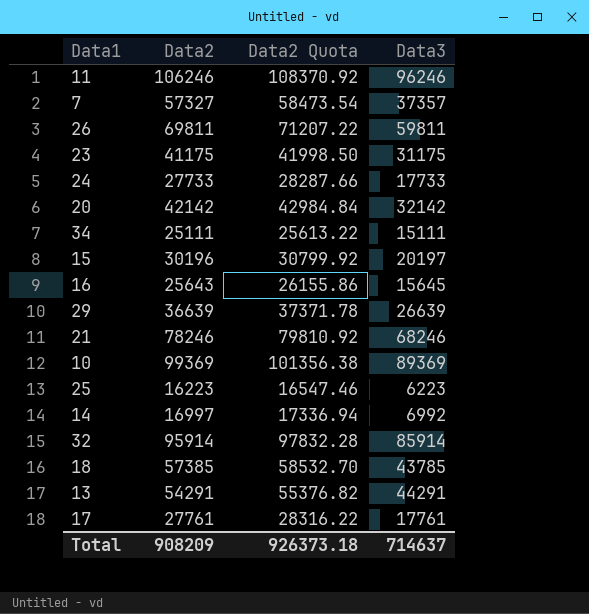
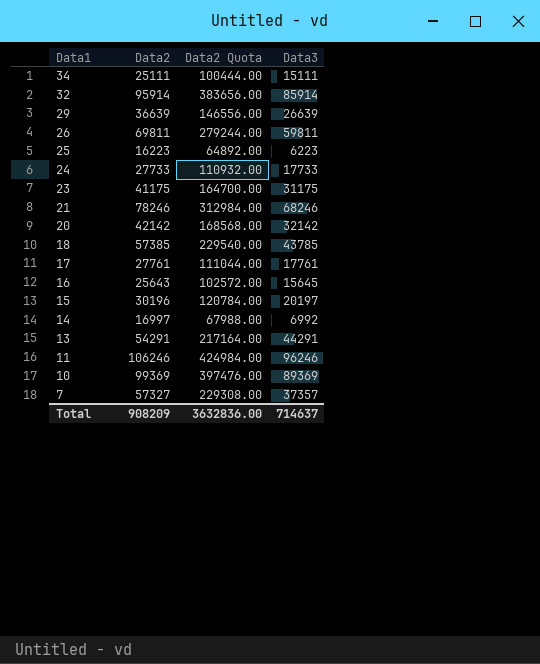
row order: none -> Data1 descending
column Data2 Quota | formula: [Data2] * 1.02 -> [Data2] * 4
Total | Data2 Quota: 926373.18 -> 3632836.00

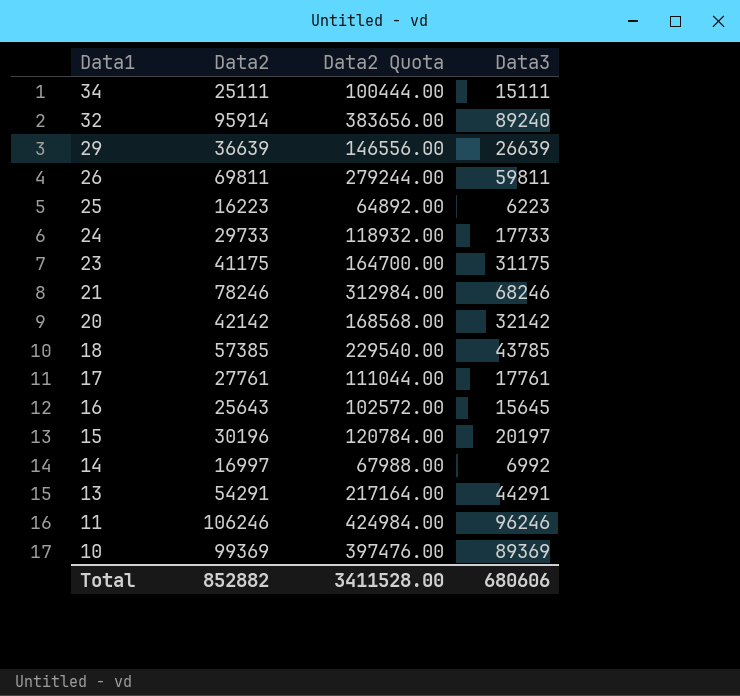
row 7: 57327 | 229308.00 | 37357 -> none
32 | Data3: 85914 -> 89240
24 | Data2: 27733 -> 29733
24 | Data2 Quota: 110932.00 -> 118932.00
Total | Data2: 908209 -> 852882
Total | Data2 Quota: 3632836.00 -> 3411528.00
Total | Data3: 714637 -> 680606

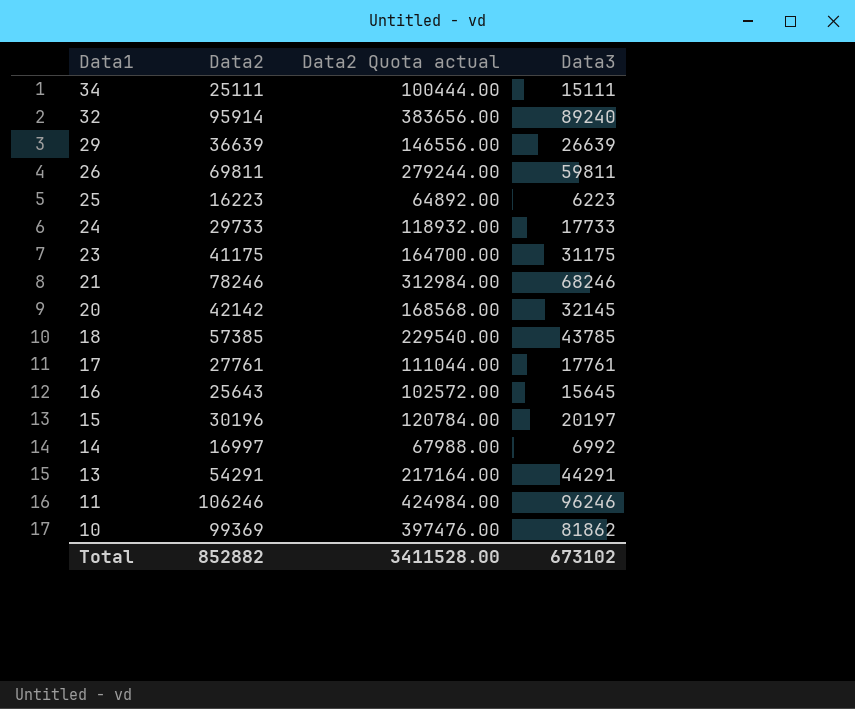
column name: Data2 Quota -> Data2 Quota actual
20 | Data3: 32142 -> 32145
10 | Data3: 89369 -> 81862
Total | Data3: 680606 -> 673102

